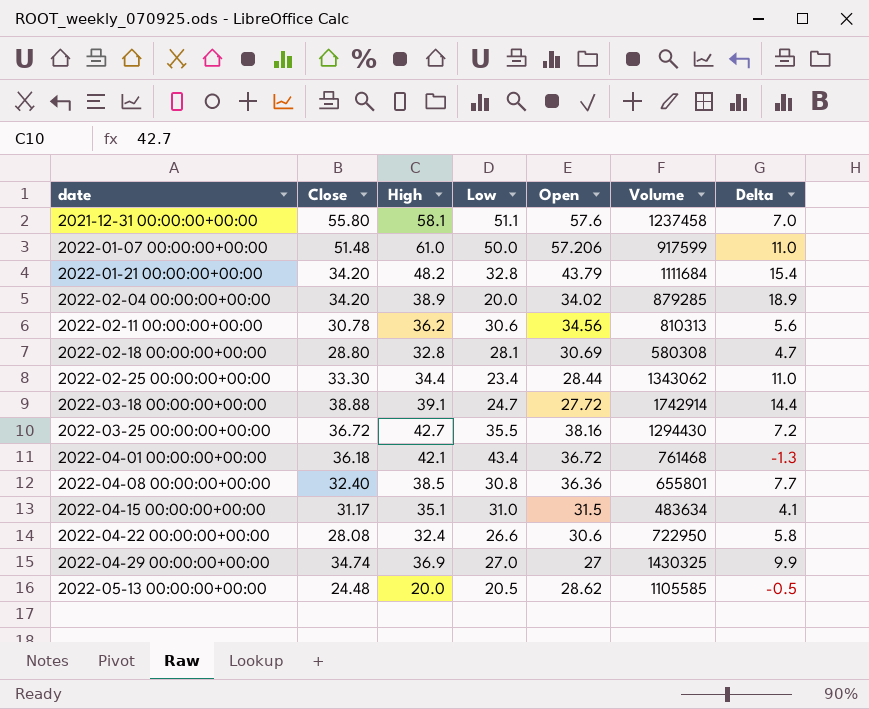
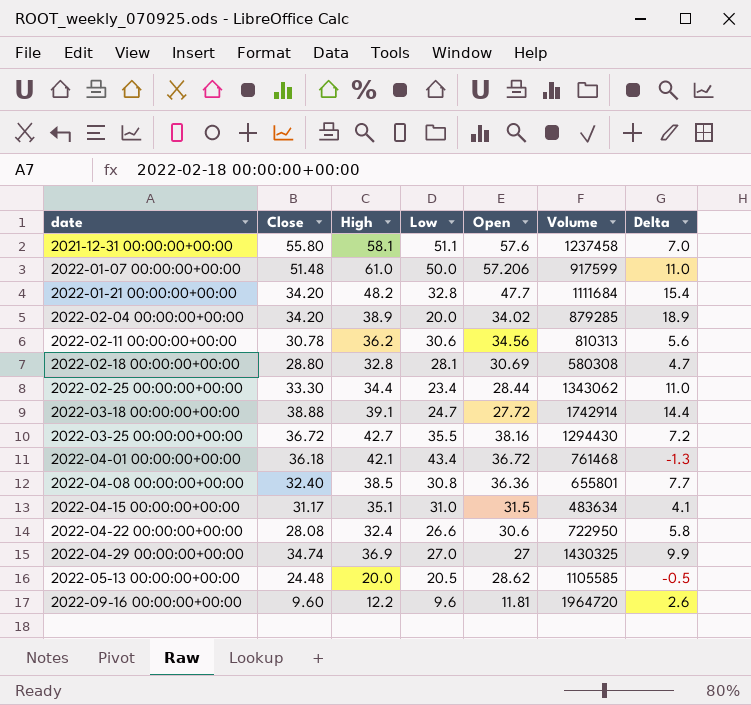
2022-01-21 00:00:00+00:00 | Open: 43.79 -> 47.7
row 2022-09-16 00:00:00+00:00: none -> 9.60 | 12.2 | 9.6 | 11.81 | 1964720 | 2.6

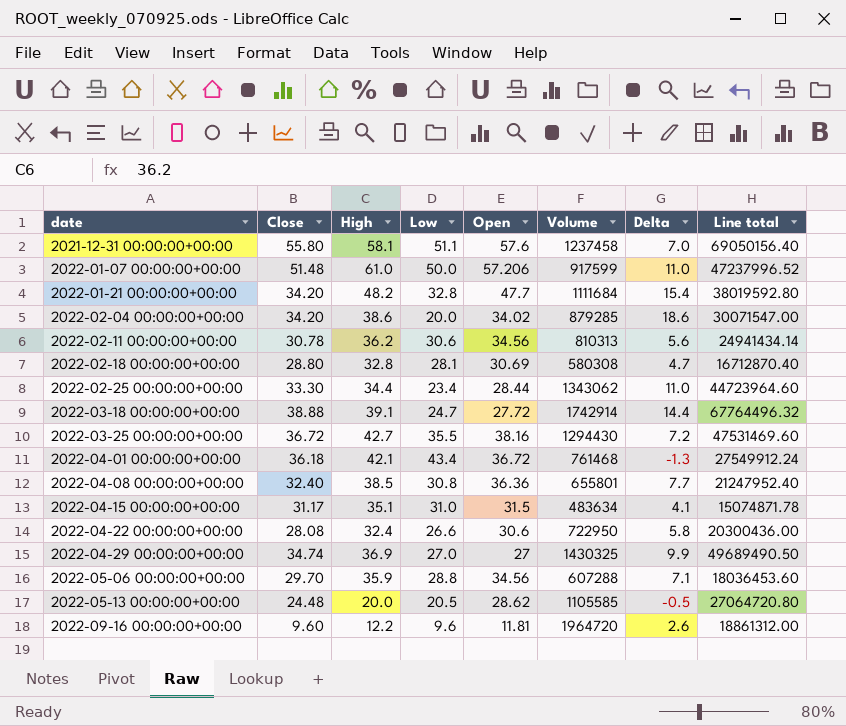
column Line total | formula: none -> [Close] * [Volume]
2022-02-04 00:00:00+00:00 | High: 38.9 -> 38.6
2022-02-04 00:00:00+00:00 | Delta: 18.9 -> 18.6
row 2022-05-06 00:00:00+00:00: none -> 29.70 | 35.9 | 28.8 | 34.56 | 607288 | 7.1 | 18036453.60

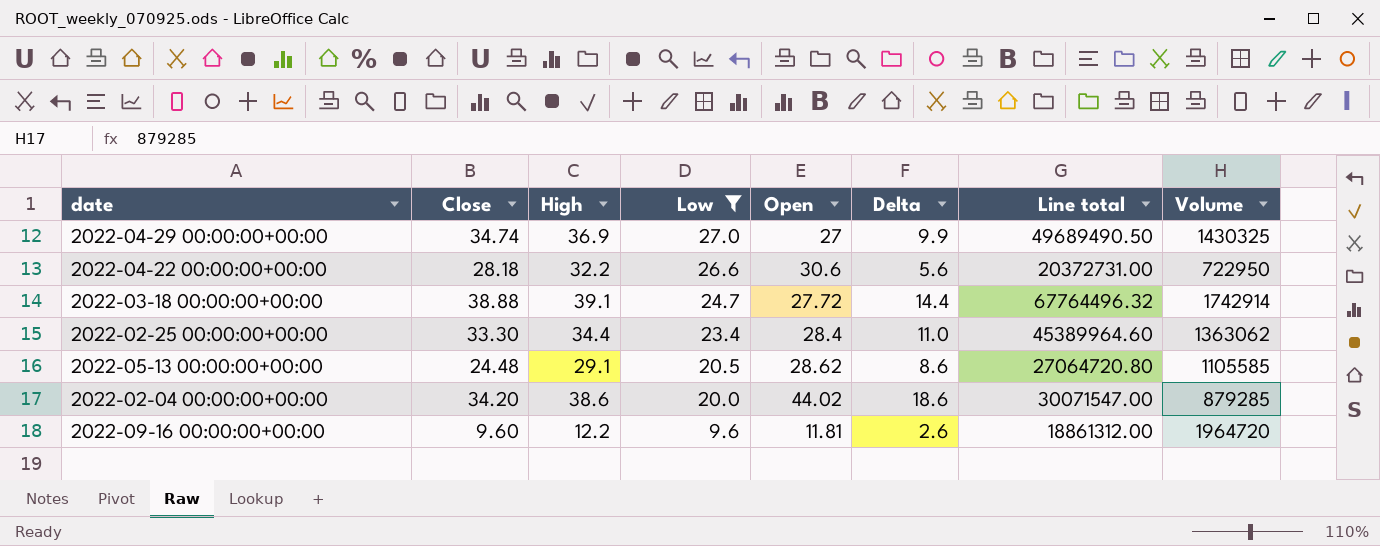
filter: none -> Low <= 27.0
row order: date ascending -> Low descending
column Volume | position: 6 -> 8
2022-04-22 00:00:00+00:00 | Close: 28.08 -> 28.18
2022-04-22 00:00:00+00:00 | High: 32.4 -> 32.2
2022-04-22 00:00:00+00:00 | Delta: 5.8 -> 5.6
2022-04-22 00:00:00+00:00 | Line total: 20300436.00 -> 20372731.00
2022-02-25 00:00:00+00:00 | Open: 28.44 -> 28.4
2022-02-25 00:00:00+00:00 | Line total: 44723964.60 -> 45389964.60
2022-02-25 00:00:00+00:00 | Volume: 1343062 -> 1363062
2022-05-13 00:00:00+00:00 | High: 20.0 -> 29.1
2022-05-13 00:00:00+00:00 | Delta: -0.5 -> 8.6
2022-02-04 00:00:00+00:00 | Open: 34.02 -> 44.02

